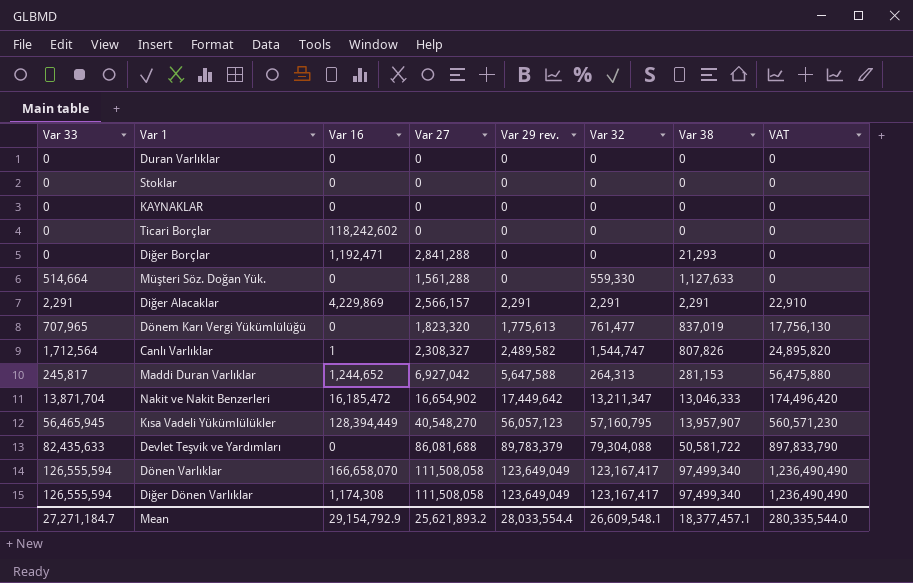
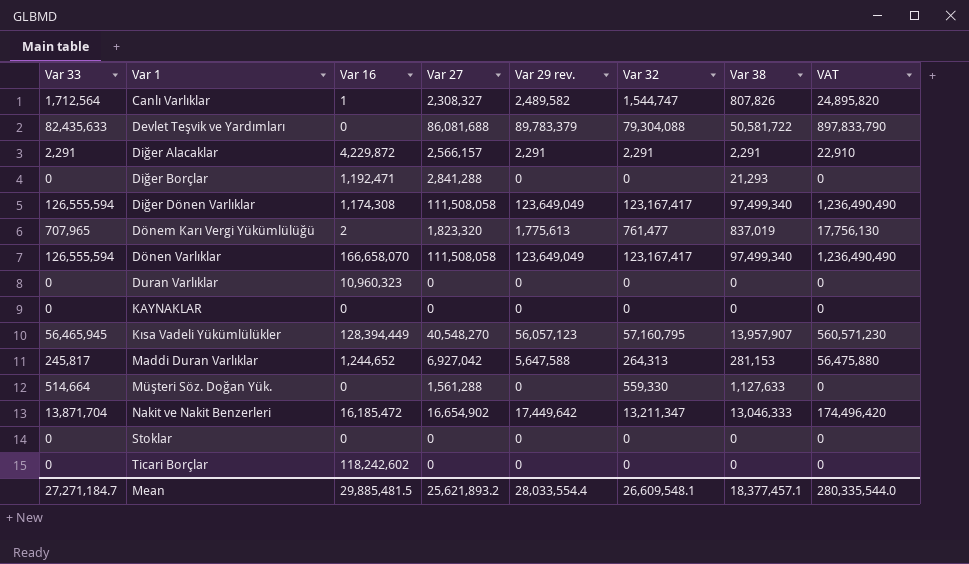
row order: Var 29 rev. ascending -> Var 1 ascending
Diğer Alacaklar | Var 16: 4,229,869 -> 4,229,872
Dönem Karı Vergi Yükümlülüğü | Var 16: 0 -> 2
Duran Varlıklar | Var 16: 0 -> 10,960,323
Mean | Var 16: 29,154,792.9 -> 29,885,481.5

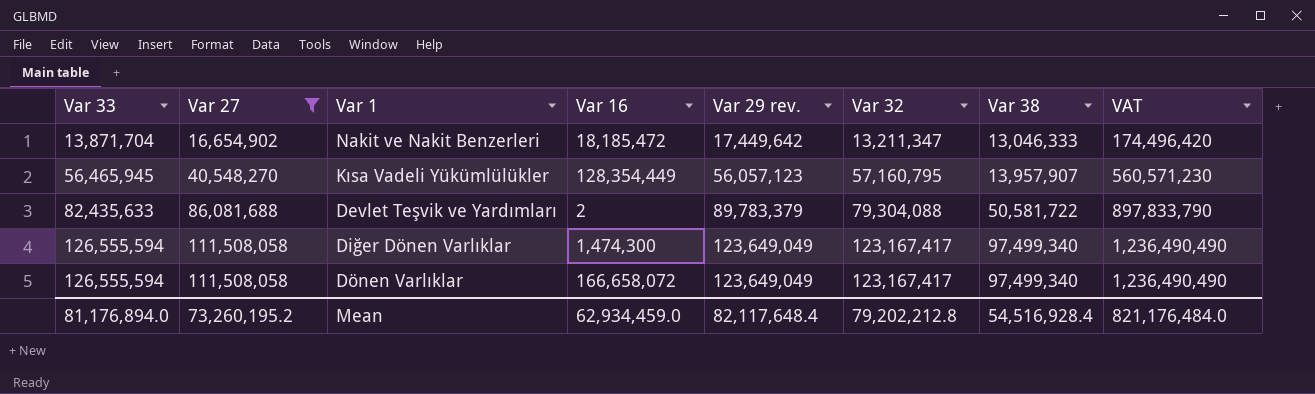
filter: none -> Var 27 >= 16,654,902
row order: Var 1 ascending -> Var 33 ascending
column Var 27 | position: 4 -> 2
Nakit ve Nakit Benzerleri | Var 16: 16,185,472 -> 18,185,472
Kısa Vadeli Yükümlülükler | Var 16: 128,394,449 -> 128,354,449
Devlet Teşvik ve Yardımları | Var 16: 0 -> 2
Diğer Dönen Varlıklar | Var 16: 1,174,308 -> 1,474,300
Dönen Varlıklar | Var 16: 166,658,070 -> 166,658,072
Mean | Var 33: 27,271,184.7 -> 81,176,894.0
Mean | Var 27: 25,621,893.2 -> 73,260,195.2
Mean | Var 16: 29,885,481.5 -> 62,934,459.0
Mean | Var 29 rev.: 28,033,554.4 -> 82,117,648.4
Mean | Var 32: 26,609,548.1 -> 79,202,212.8
Mean | Var 38: 18,377,457.1 -> 54,516,928.4
Mean | VAT: 280,335,544.0 -> 821,176,484.0

